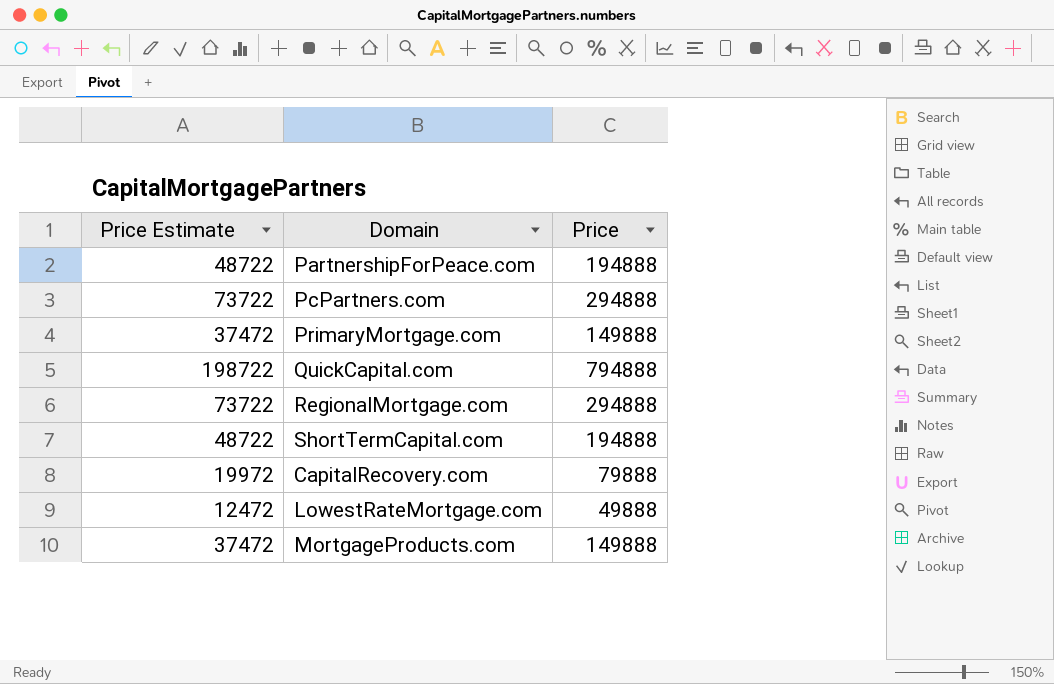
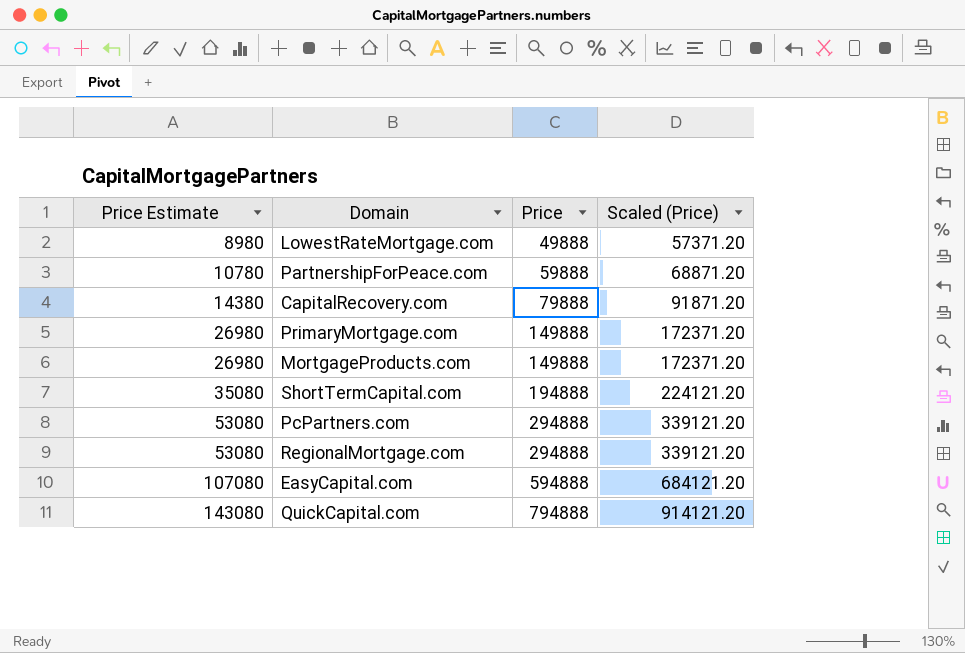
row order: none -> Price Estimate ascending
column Price Estimate | formula: [Price] * 0.25 -> [Price] * 0.18
column Scaled (Price) | formula: none -> [Price] * 1.15
PartnershipForPeace.com | Price: 194888 -> 59888
row EasyCapital.com: none -> 107080 | 594888 | 684121.20

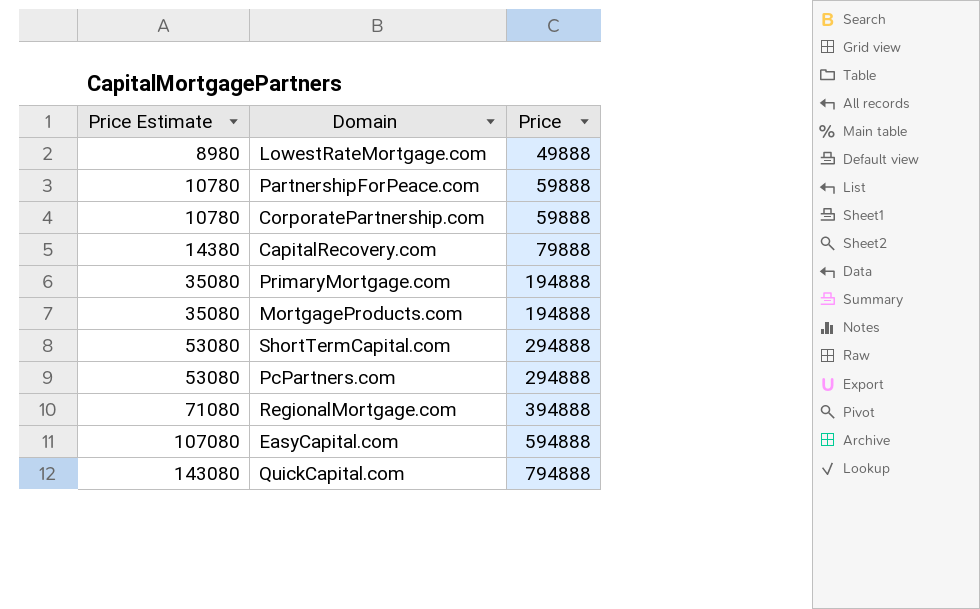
column Scaled (Price) | formula: [Price] * 1.15 -> none
row CorporatePartnership.com: none -> 10780 | 59888
PrimaryMortgage.com | Price Estimate: 26980 -> 35080
PrimaryMortgage.com | Price: 149888 -> 194888
MortgageProducts.com | Price Estimate: 26980 -> 35080
MortgageProducts.com | Price: 149888 -> 194888
ShortTermCapital.com | Price Estimate: 35080 -> 53080
ShortTermCapital.com | Price: 194888 -> 294888
RegionalMortgage.com | Price Estimate: 53080 -> 71080
RegionalMortgage.com | Price: 294888 -> 394888

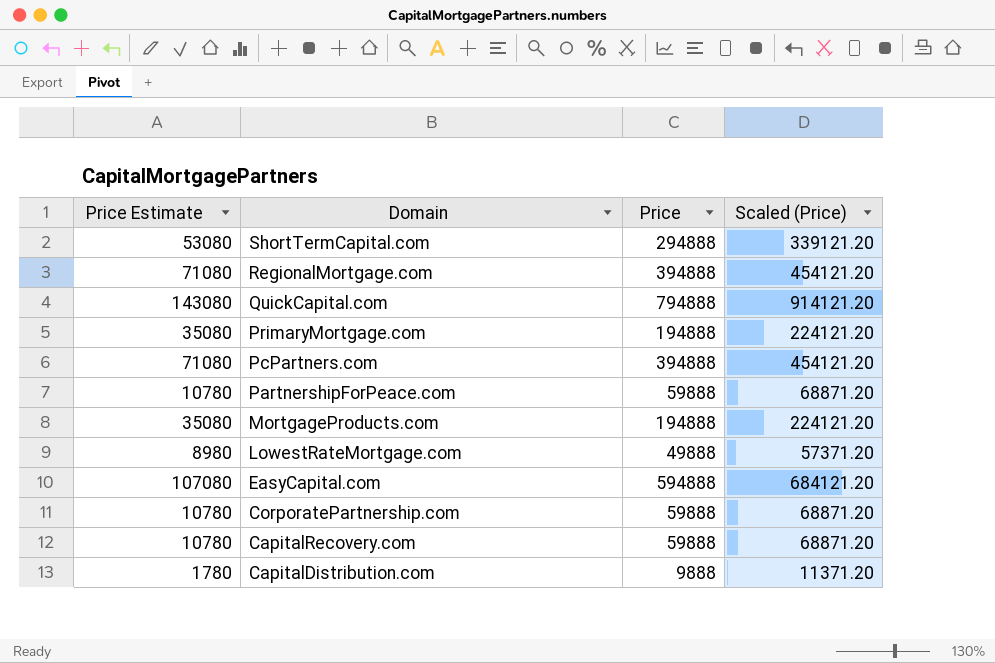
row order: Price Estimate ascending -> Domain descending
column Scaled (Price) | formula: none -> [Price] * 1.15
PcPartners.com | Price Estimate: 53080 -> 71080
PcPartners.com | Price: 294888 -> 394888
CapitalRecovery.com | Price Estimate: 14380 -> 10780
CapitalRecovery.com | Price: 79888 -> 59888
row CapitalDistribution.com: none -> 1780 | 9888 | 11371.20

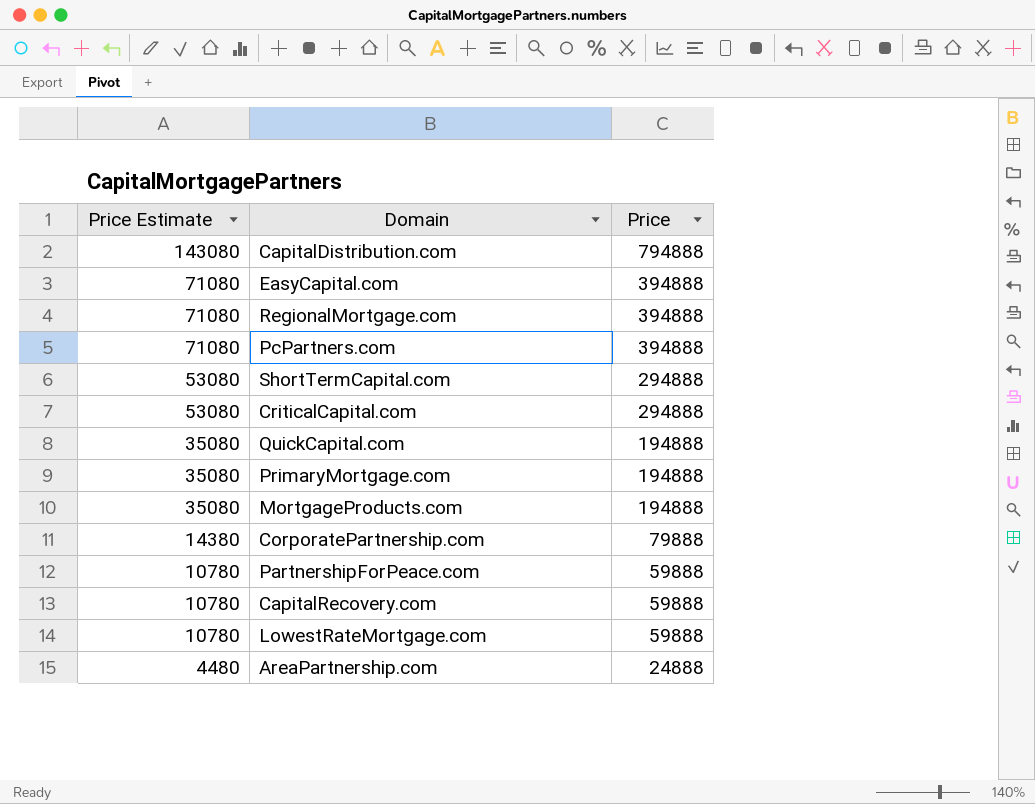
row order: Domain descending -> Price Estimate descending
column Scaled (Price) | formula: [Price] * 1.15 -> none
CapitalDistribution.com | Price Estimate: 1780 -> 143080
CapitalDistribution.com | Price: 9888 -> 794888
EasyCapital.com | Price Estimate: 107080 -> 71080
EasyCapital.com | Price: 594888 -> 394888
row CriticalCapital.com: none -> 53080 | 294888
QuickCapital.com | Price Estimate: 143080 -> 35080
QuickCapital.com | Price: 794888 -> 194888
CorporatePartnership.com | Price Estimate: 10780 -> 14380
CorporatePartnership.com | Price: 59888 -> 79888
LowestRateMortgage.com | Price Estimate: 8980 -> 10780
LowestRateMortgage.com | Price: 49888 -> 59888
row AreaPartnership.com: none -> 4480 | 24888

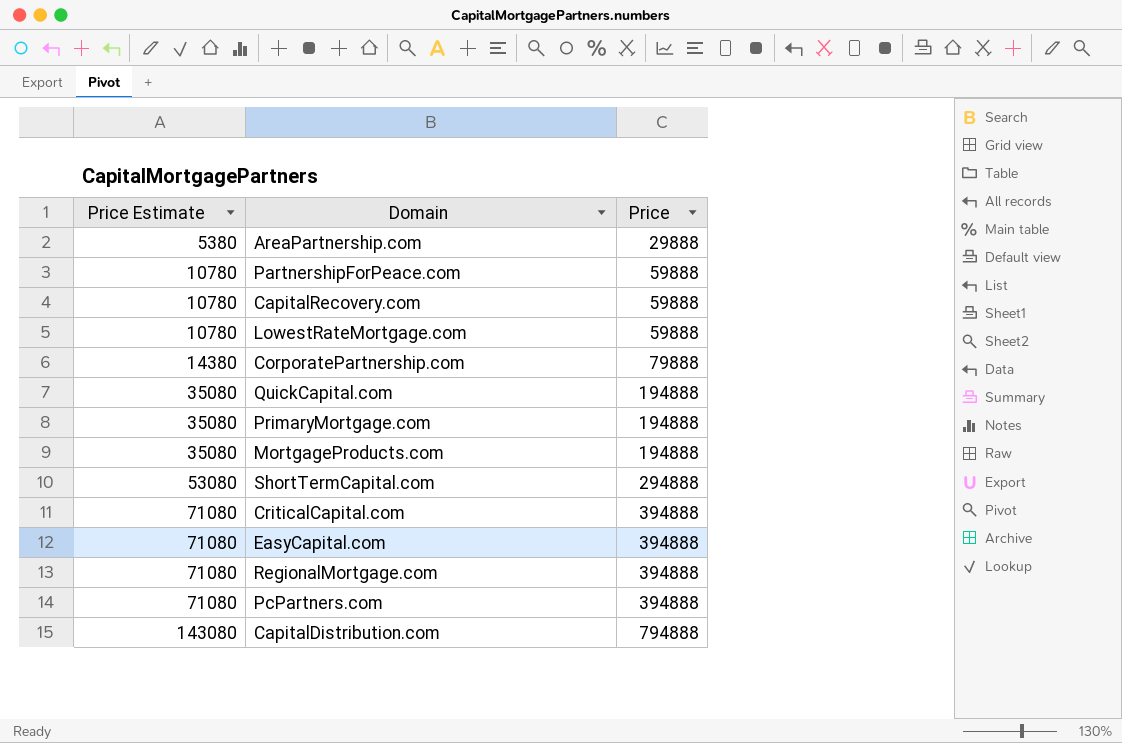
row order: Price Estimate descending -> Price Estimate ascending
AreaPartnership.com | Price Estimate: 4480 -> 5380
AreaPartnership.com | Price: 24888 -> 29888
CriticalCapital.com | Price Estimate: 53080 -> 71080
CriticalCapital.com | Price: 294888 -> 394888

